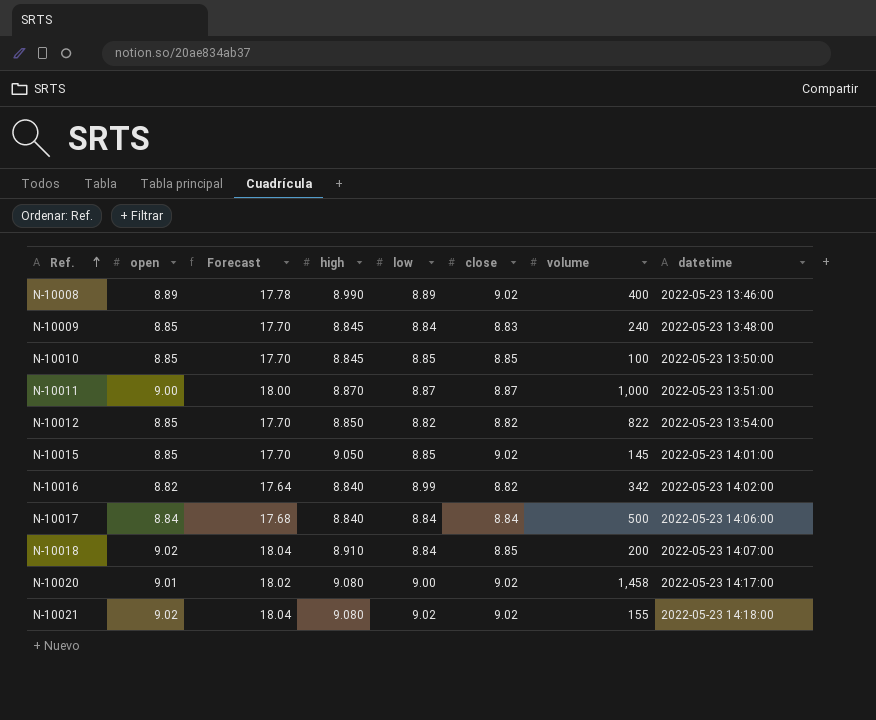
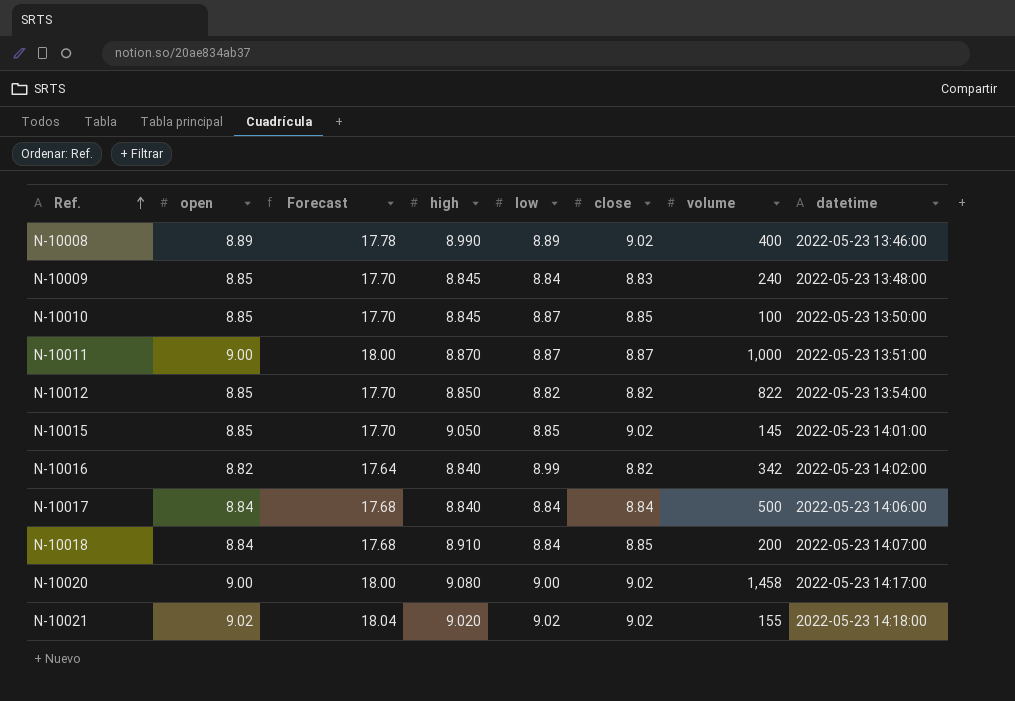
N-10010 | low: 8.85 -> 8.87
N-10018 | open: 9.02 -> 8.84
N-10018 | Forecast: 18.04 -> 17.68
N-10020 | open: 9.01 -> 9.00
N-10020 | Forecast: 18.02 -> 18.00
N-10021 | high: 9.080 -> 9.020

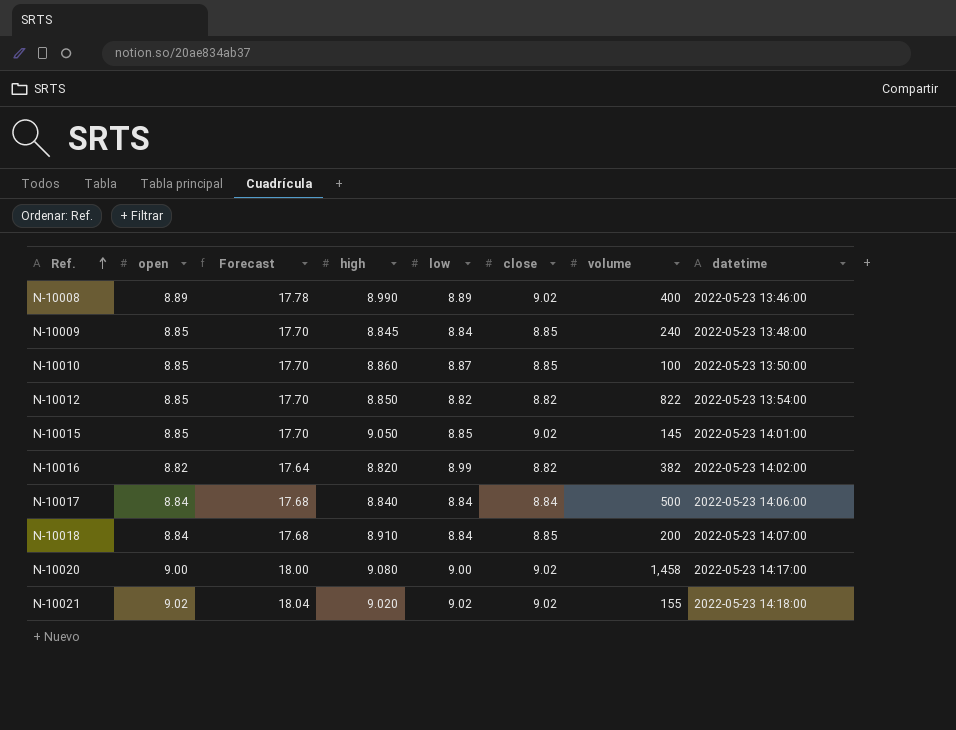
row N-10011: 9.00 | 18.00 | 8.870 | 8.87 | 8.87 | 1,000 | 2022-05-23 13:51:00 -> none
N-10009 | close: 8.83 -> 8.85
N-10010 | high: 8.845 -> 8.860
N-10016 | high: 8.840 -> 8.820
N-10016 | volume: 342 -> 382

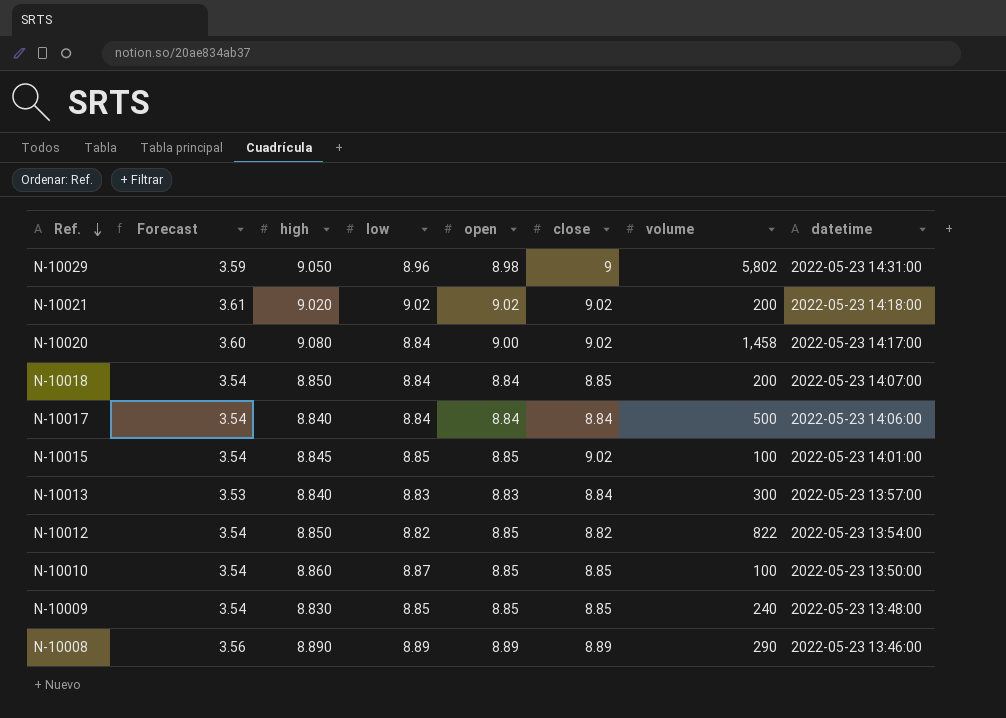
row order: Ref. ascending -> Ref. descending
column Forecast | formula: [open] * 2 -> [open] * 0.4
column open | position: 2 -> 5
row N-10016: 8.82 | 17.64 | 8.820 | 8.99 | 8.82 | 382 | 2022-05-23 14:02:00 -> none
row N-10029: none -> 3.59 | 9.050 | 8.96 | 8.98 | 9 | 5,802 | 2022-05-23 14:31:00
N-10021 | volume: 155 -> 200
N-10020 | low: 9.00 -> 8.84
N-10018 | high: 8.910 -> 8.850
N-10015 | high: 9.050 -> 8.845
N-10015 | volume: 145 -> 100
row N-10013: none -> 3.53 | 8.840 | 8.83 | 8.83 | 8.84 | 300 | 2022-05-23 13:57:00
N-10009 | high: 8.845 -> 8.830
N-10009 | low: 8.84 -> 8.85
N-10008 | high: 8.990 -> 8.890
N-10008 | close: 9.02 -> 8.89
N-10008 | volume: 400 -> 290

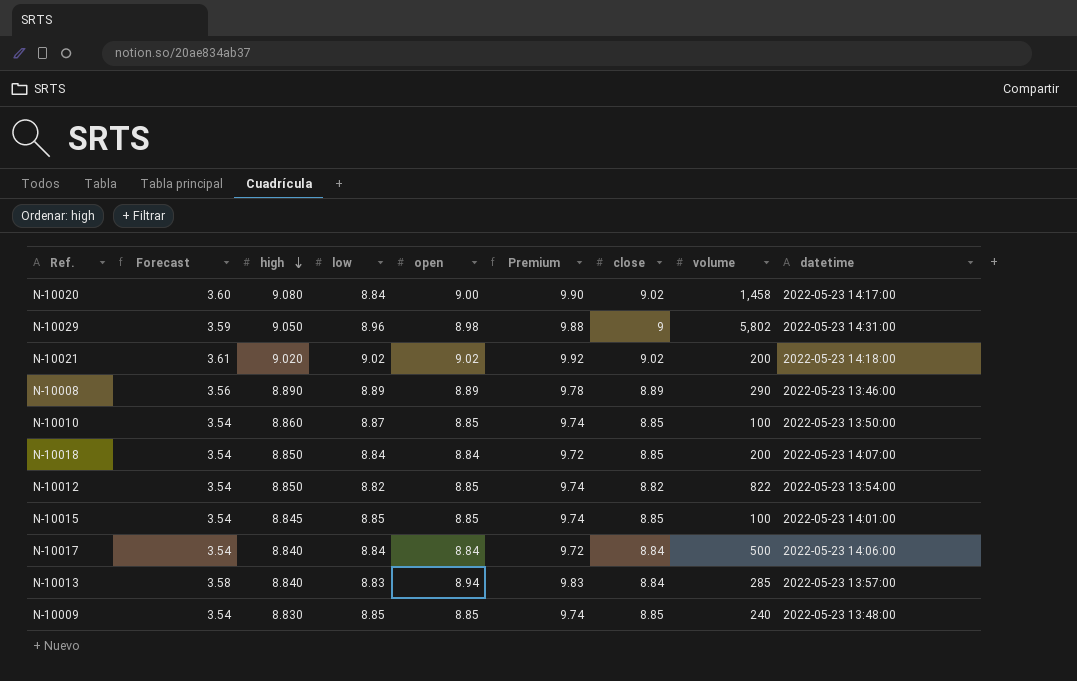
row order: Ref. descending -> high descending
column Premium | formula: none -> [open] * 1.1
N-10015 | close: 9.02 -> 8.85
N-10013 | Forecast: 3.53 -> 3.58
N-10013 | open: 8.83 -> 8.94
N-10013 | volume: 300 -> 285

